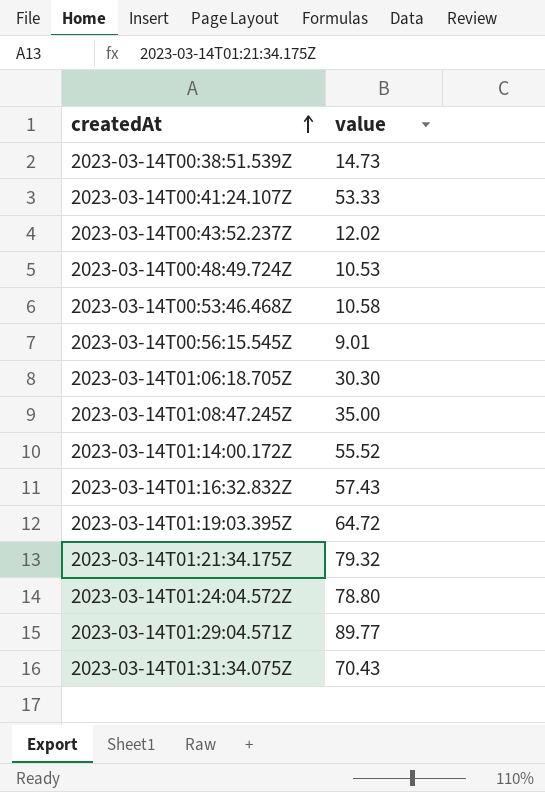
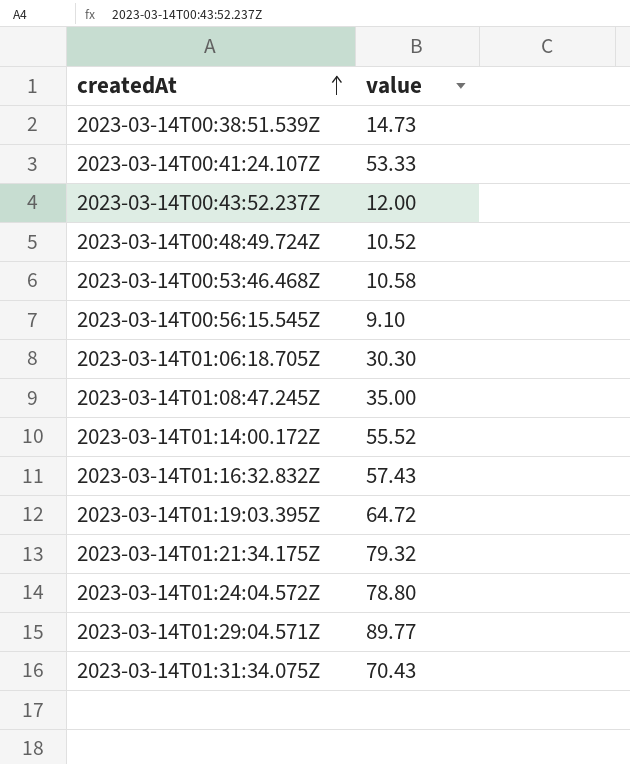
2023-03-14T00:43:52.237Z | value: 12.02 -> 12.00
2023-03-14T00:48:49.724Z | value: 10.53 -> 10.52
2023-03-14T00:56:15.545Z | value: 9.01 -> 9.10

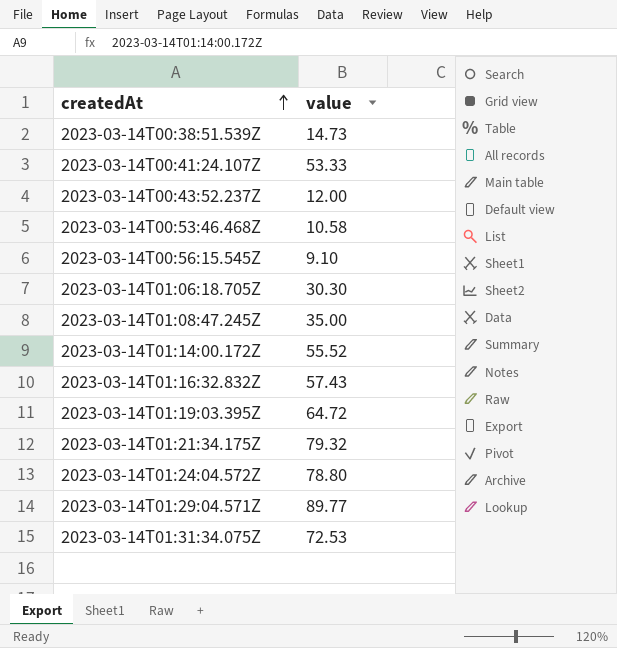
row 2023-03-14T00:48:49.724Z: 10.52 -> none
2023-03-14T01:31:34.075Z | value: 70.43 -> 72.53

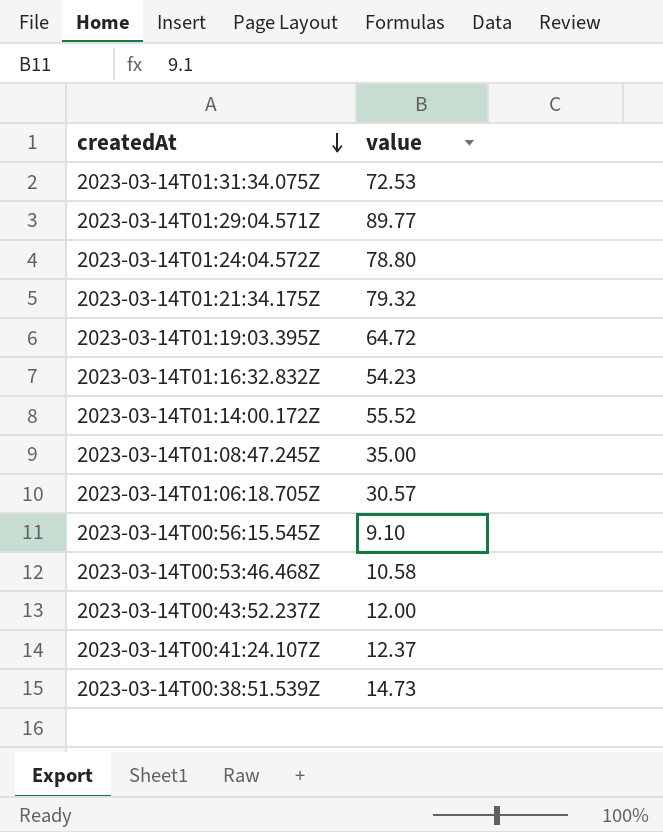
row order: createdAt ascending -> createdAt descending
2023-03-14T01:16:32.832Z | value: 57.43 -> 54.23
2023-03-14T01:06:18.705Z | value: 30.30 -> 30.57
2023-03-14T00:41:24.107Z | value: 53.33 -> 12.37

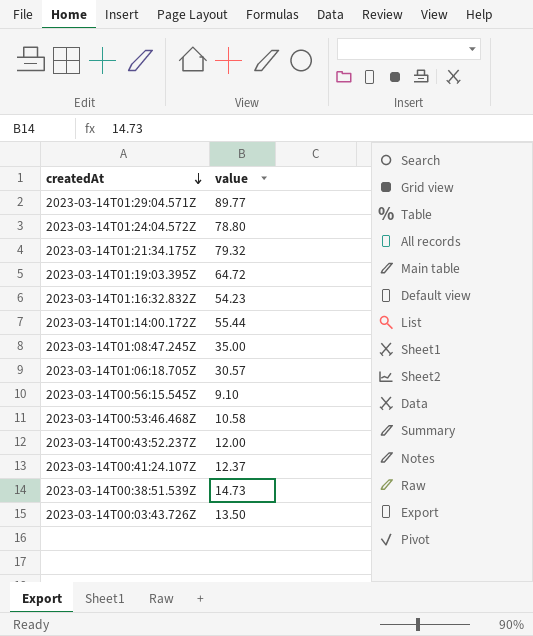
row 2023-03-14T01:31:34.075Z: 72.53 -> none
2023-03-14T01:14:00.172Z | value: 55.52 -> 55.44
row 2023-03-14T00:03:43.726Z: none -> 13.50

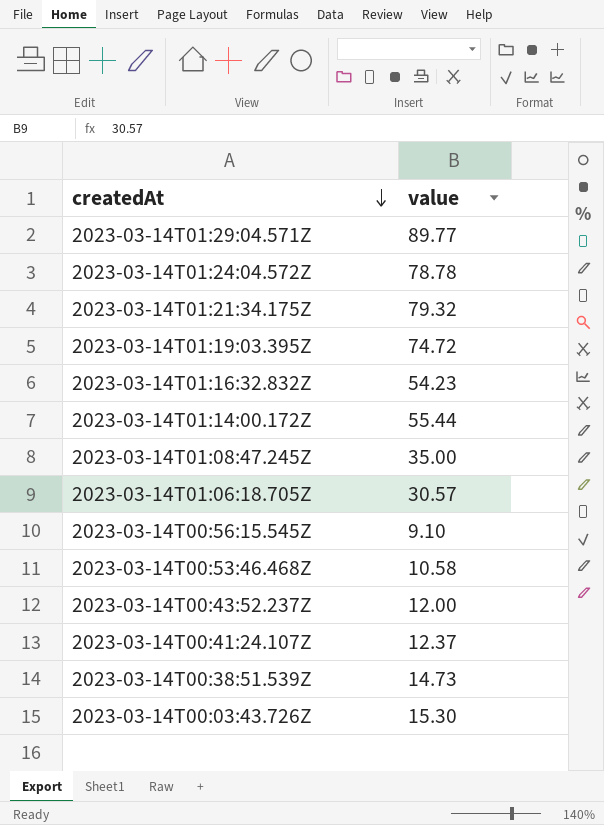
2023-03-14T01:24:04.572Z | value: 78.80 -> 78.78
2023-03-14T01:19:03.395Z | value: 64.72 -> 74.72
2023-03-14T00:03:43.726Z | value: 13.50 -> 15.30

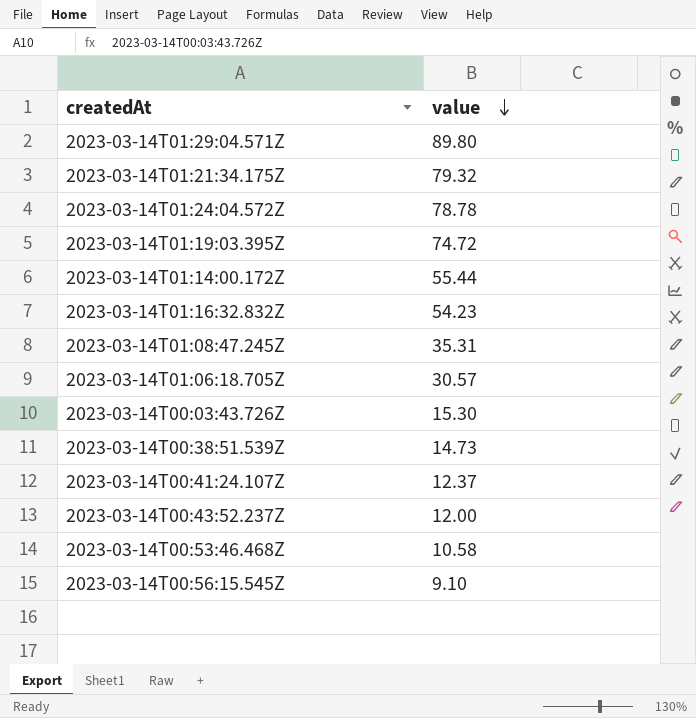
row order: createdAt descending -> value descending
2023-03-14T01:29:04.571Z | value: 89.77 -> 89.80
2023-03-14T01:08:47.245Z | value: 35.00 -> 35.31

